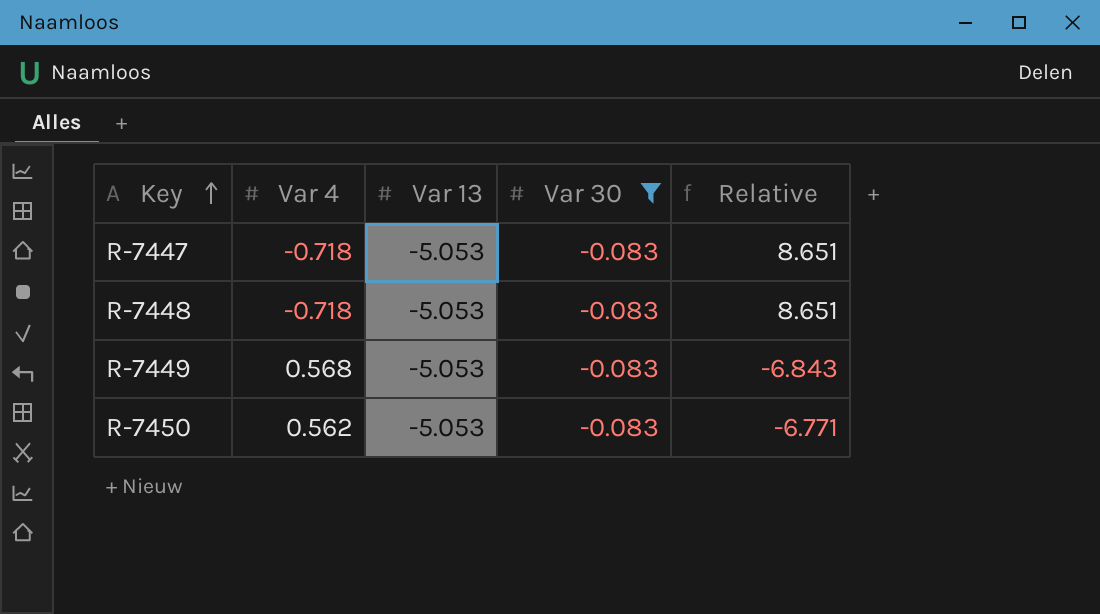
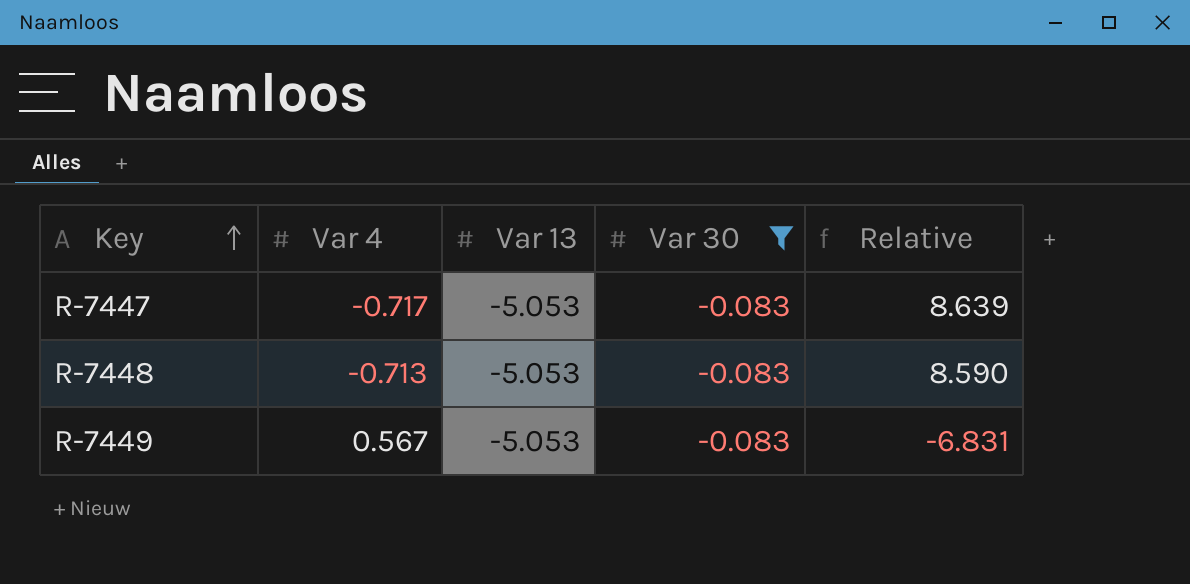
row R-7450: 0.562 | -5.053 | -0.083 | -6.771 -> none
R-7447 | Var 4: -0.718 -> -0.717
R-7447 | Relative: 8.651 -> 8.639
R-7448 | Var 4: -0.718 -> -0.713
R-7448 | Relative: 8.651 -> 8.590
R-7449 | Var 4: 0.568 -> 0.567
R-7449 | Relative: -6.843 -> -6.831

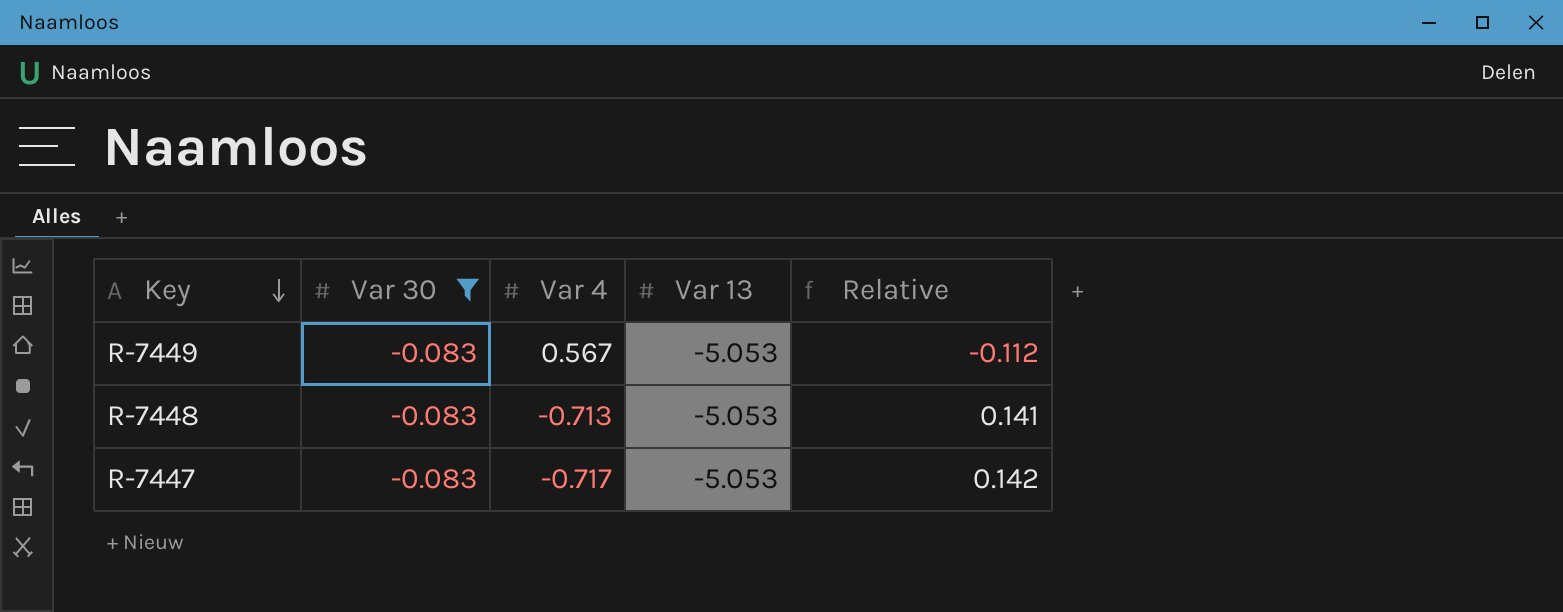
row order: Key ascending -> Key descending
column Var 30 | position: 4 -> 2
column Relative | formula: [Var 4] / [Var 30] -> [Var 4] / [Var 13]

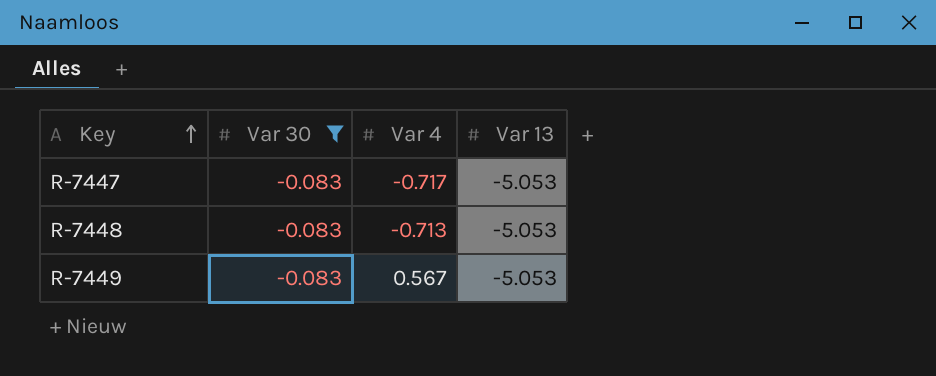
row order: Key descending -> Key ascending
column Relative | formula: [Var 4] / [Var 13] -> none

